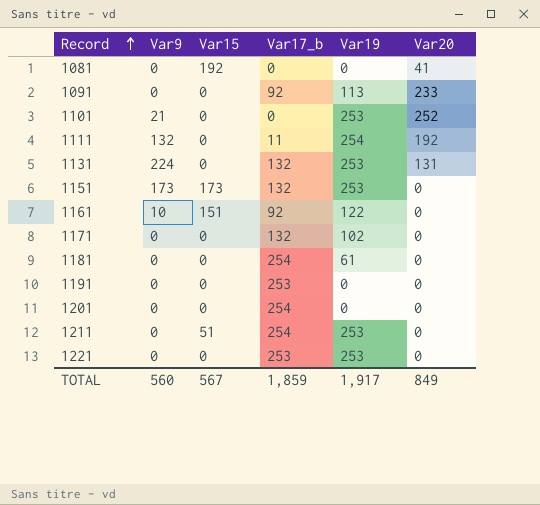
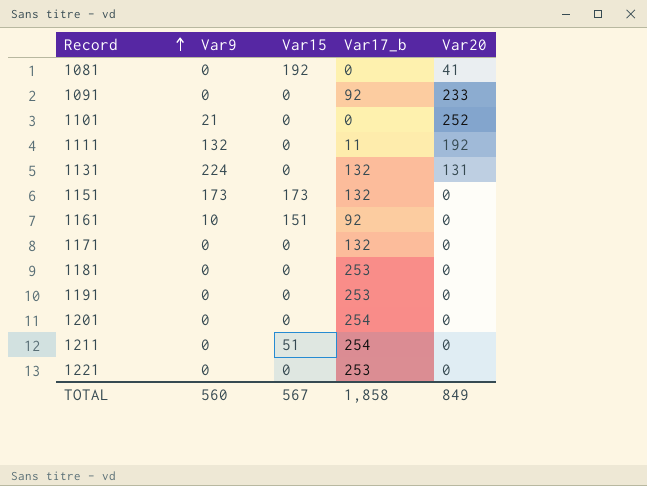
column Var19 | position: 5 -> none
1181 | Var17_b: 254 -> 253
TOTAL | Var17_b: 1,859 -> 1,858

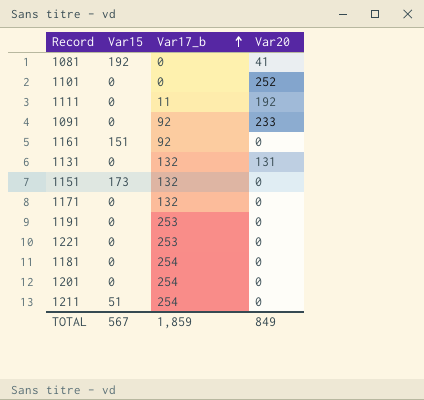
row order: Record ascending -> Var17_b ascending
column Var9 | position: 2 -> none
1181 | Var17_b: 253 -> 254
TOTAL | Var17_b: 1,858 -> 1,859

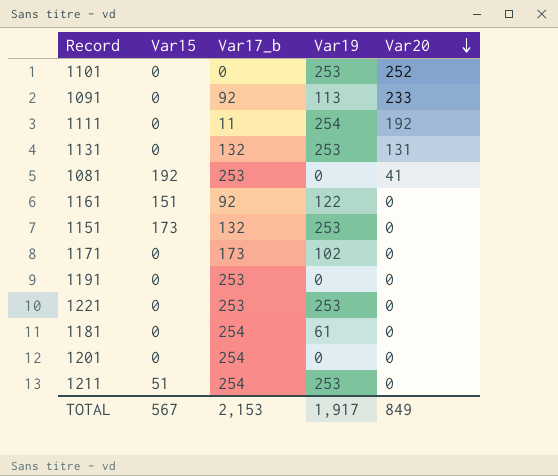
row order: Var17_b ascending -> Var20 descending
column Var19 | position: none -> 4
1081 | Var17_b: 0 -> 253
1171 | Var17_b: 132 -> 173
TOTAL | Var17_b: 1,859 -> 2,153

